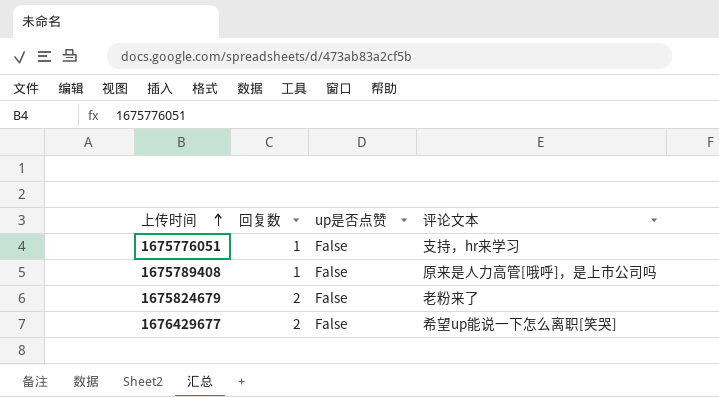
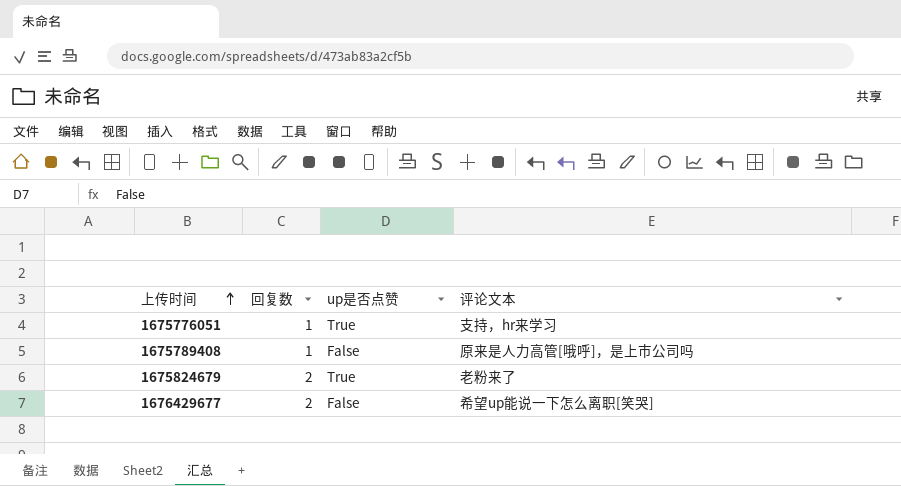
1675776051 | up是否点赞: False -> True
1675824679 | up是否点赞: False -> True

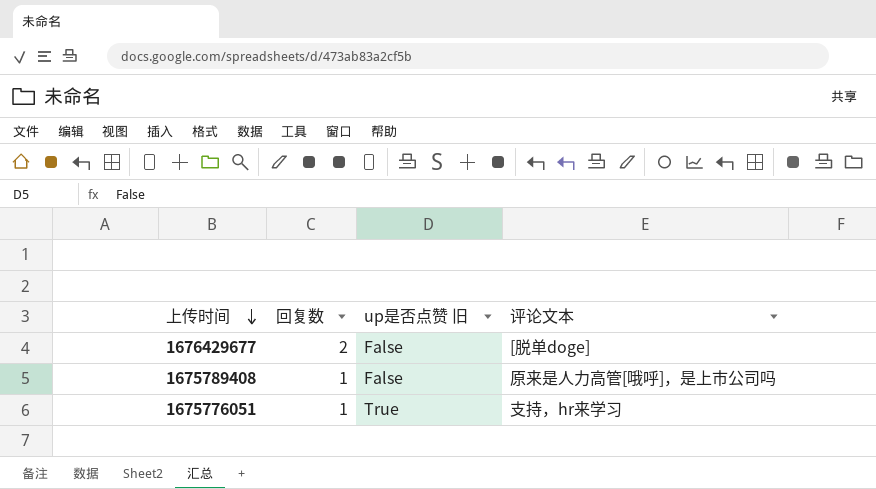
row order: 上传时间 ascending -> 上传时间 descending
column name: up是否点赞 -> up是否点赞 旧
row 1675824679: 2 | True | 老粉来了 -> none
1676429677 | 评论文本: 希望up能说一下怎么离职[笑哭] -> [脱单doge]

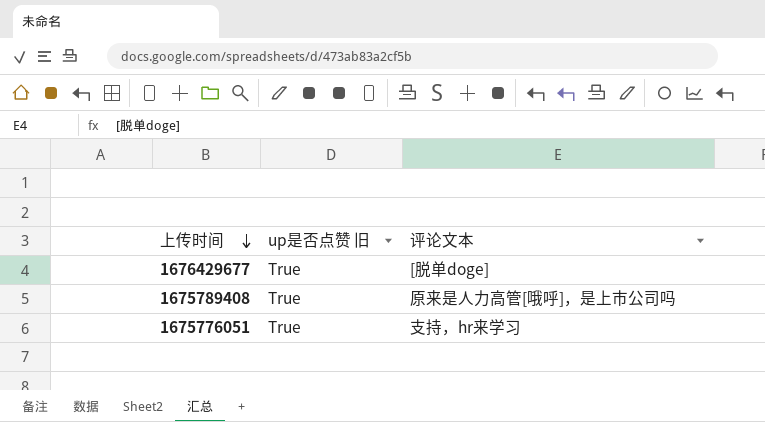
column 回复数 | position: 2 -> none
1676429677 | up是否点赞 旧: False -> True
1675789408 | up是否点赞 旧: False -> True

